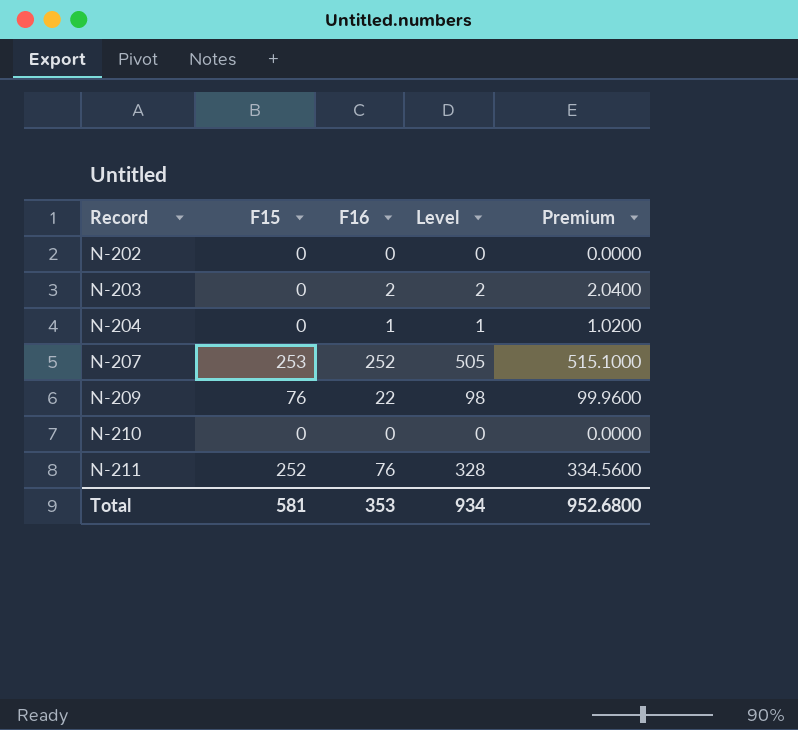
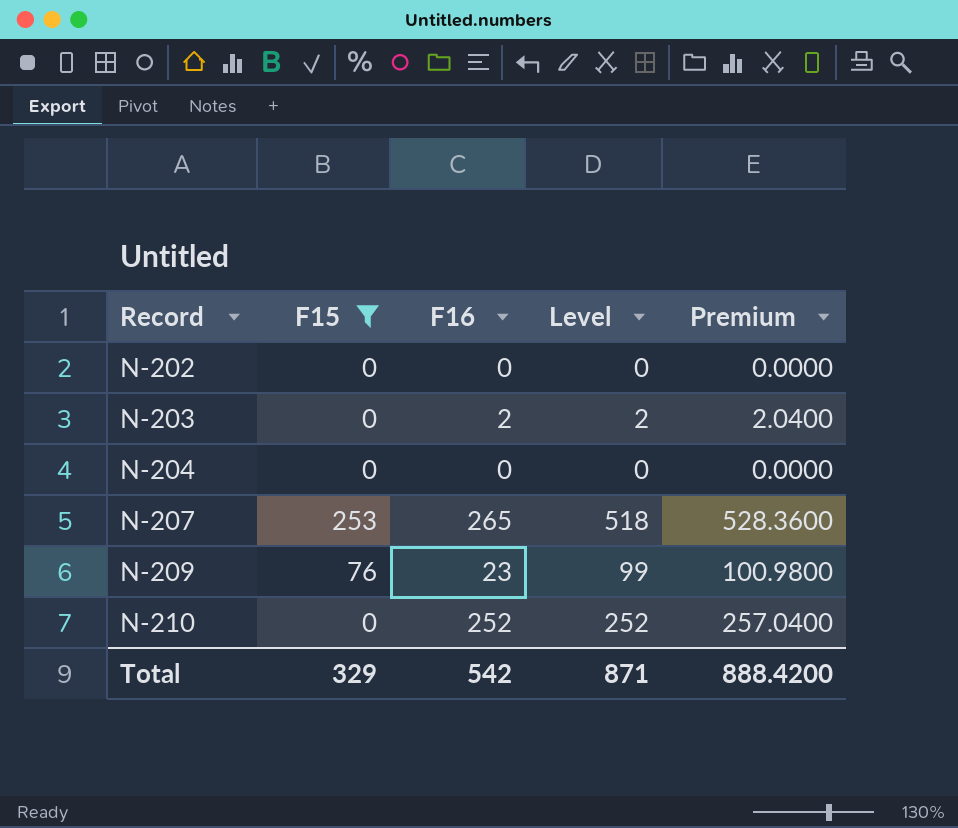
filter: none -> F15 != 252
N-204 | F16: 1 -> 0
N-204 | Level: 1 -> 0
N-204 | Premium: 1.0200 -> 0.0000
N-207 | F16: 252 -> 265
N-207 | Level: 505 -> 518
N-207 | Premium: 515.1000 -> 528.3600
N-209 | F16: 22 -> 23
N-209 | Level: 98 -> 99
N-209 | Premium: 99.9600 -> 100.9800
N-210 | F16: 0 -> 252
N-210 | Level: 0 -> 252
N-210 | Premium: 0.0000 -> 257.0400
Total | F15: 581 -> 329
Total | F16: 353 -> 542
Total | Level: 934 -> 871
Total | Premium: 952.6800 -> 888.4200

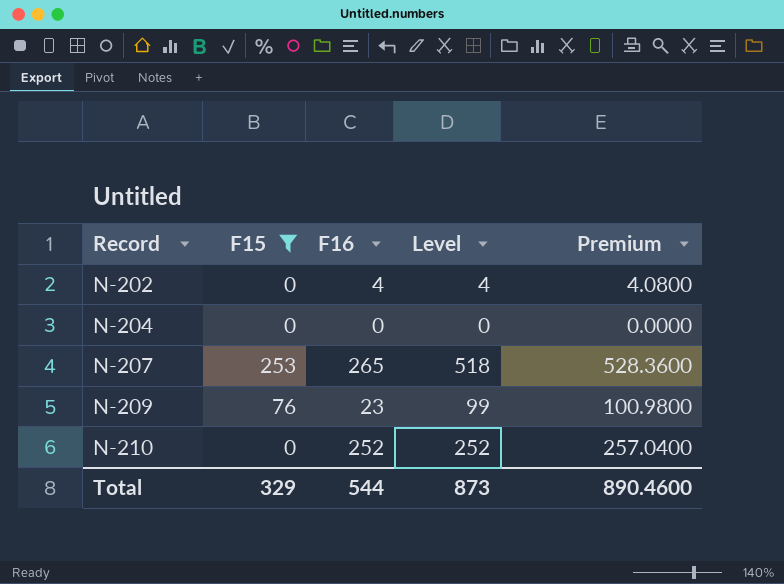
row N-203: 0 | 2 | 2 | 2.0400 -> none
N-202 | F16: 0 -> 4
N-202 | Level: 0 -> 4
N-202 | Premium: 0.0000 -> 4.0800
Total | F16: 542 -> 544
Total | Level: 871 -> 873
Total | Premium: 888.4200 -> 890.4600

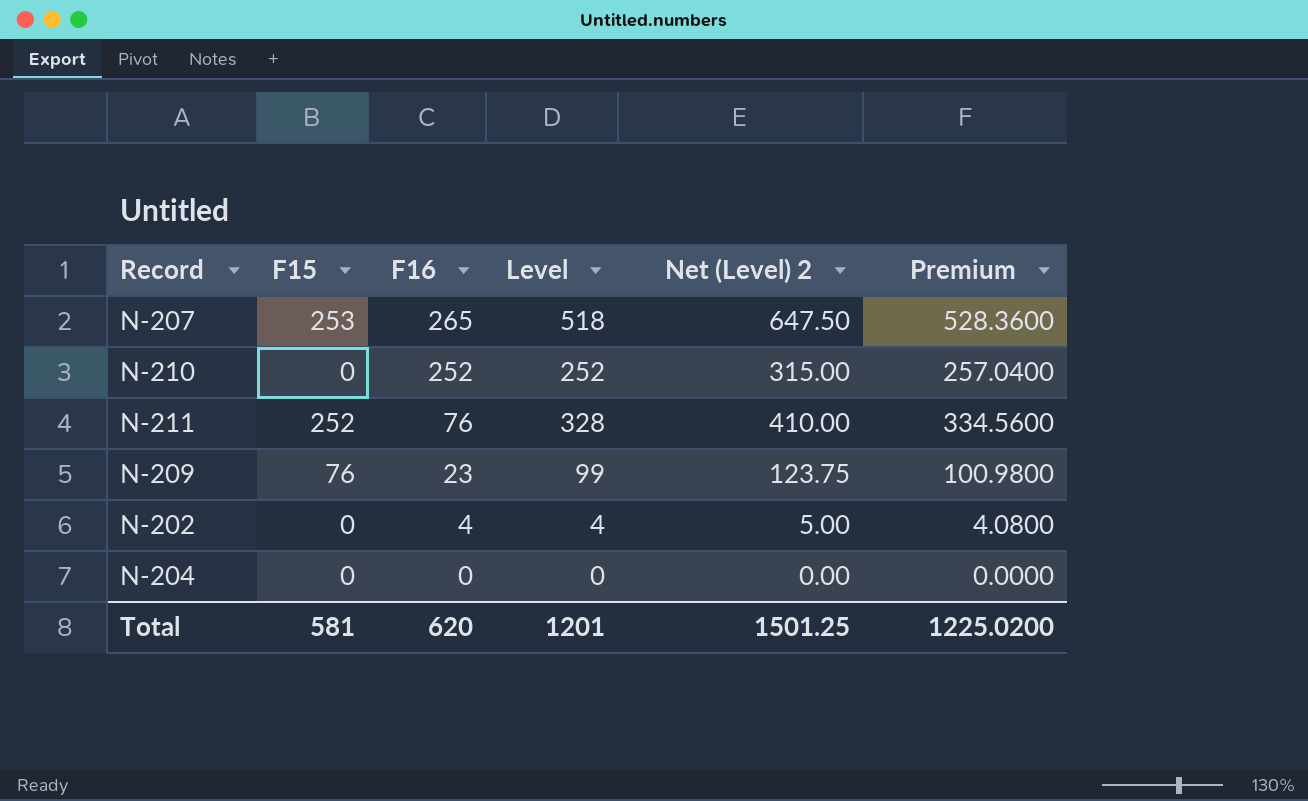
filter: F15 != 252 -> none
row order: Record ascending -> F16 descending
column Net (Level) 2 | formula: none -> [Level] * 1.25
Total | F15: 329 -> 581
Total | F16: 544 -> 620
Total | Level: 873 -> 1201
Total | Premium: 890.4600 -> 1225.0200

